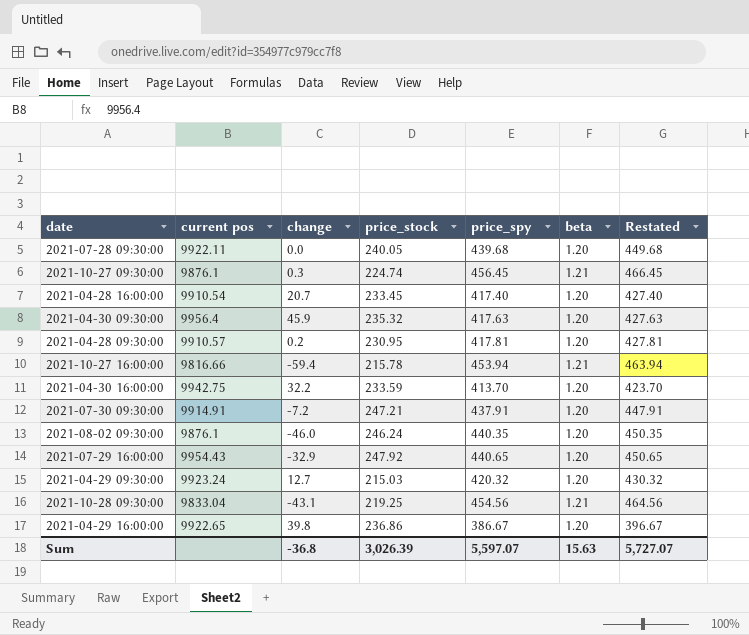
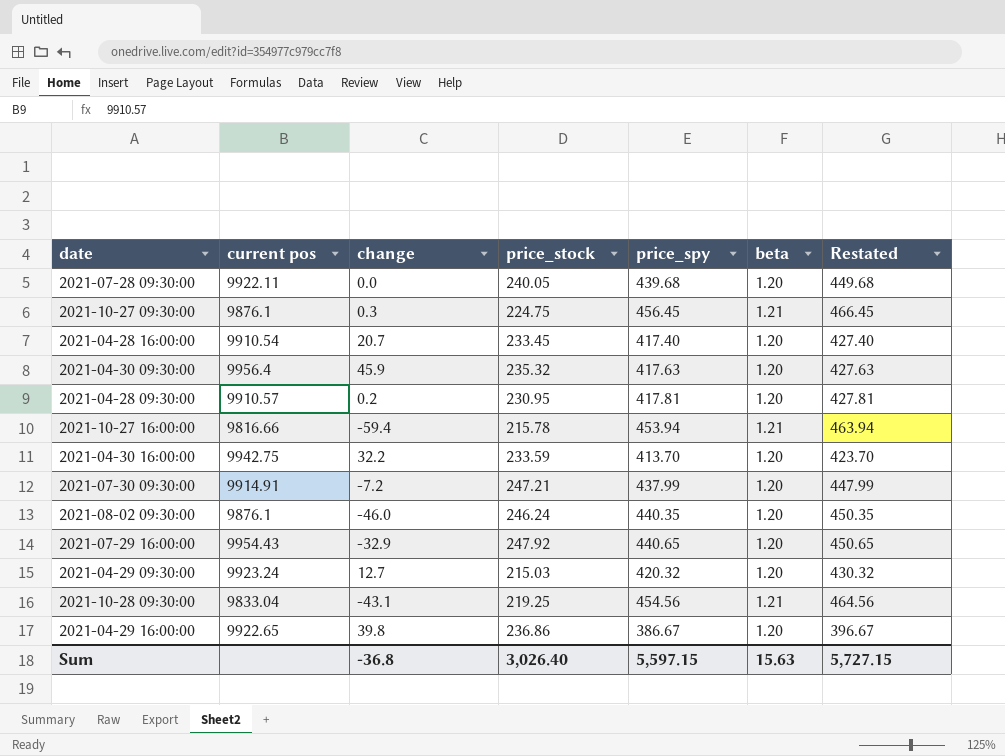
2021-10-27 09:30:00 | price_stock: 224.74 -> 224.75
2021-07-30 09:30:00 | price_spy: 437.91 -> 437.99
2021-07-30 09:30:00 | Restated: 447.91 -> 447.99
Sum | price_stock: 3,026.39 -> 3,026.40
Sum | price_spy: 5,597.07 -> 5,597.15
Sum | Restated: 5,727.07 -> 5,727.15

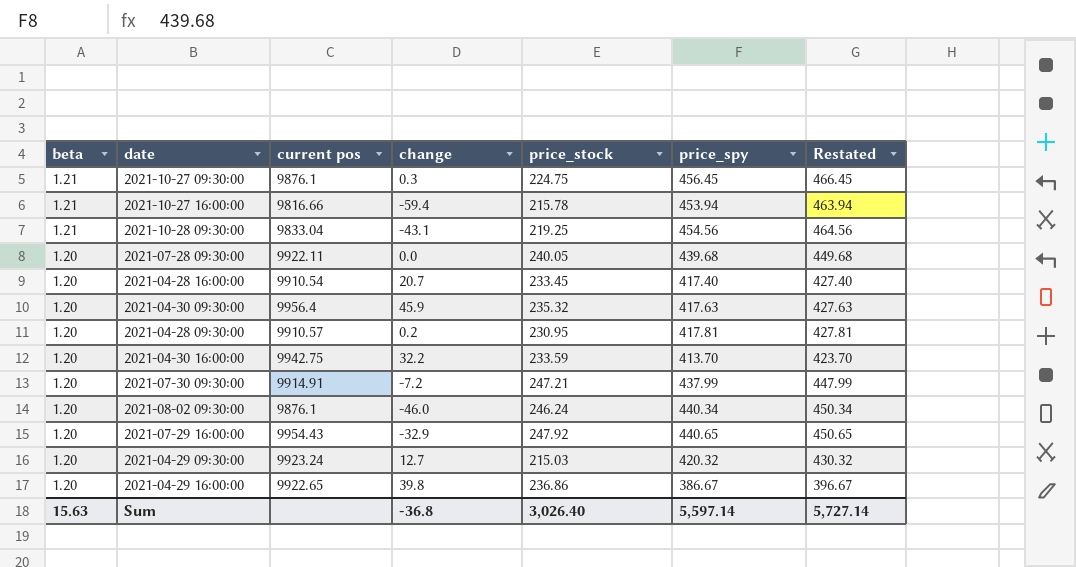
row order: none -> beta descending
column beta | position: 6 -> 1
2021-08-02 09:30:00 | price_spy: 440.35 -> 440.34
2021-08-02 09:30:00 | Restated: 450.35 -> 450.34
Sum | price_spy: 5,597.15 -> 5,597.14
Sum | Restated: 5,727.15 -> 5,727.14

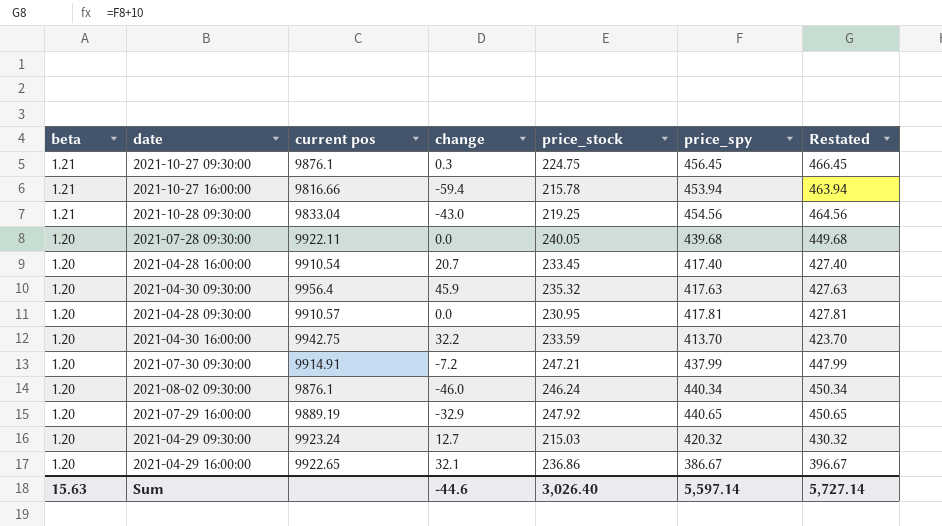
2021-10-28 09:30:00 | change: -43.1 -> -43.0
2021-04-28 09:30:00 | change: 0.2 -> 0.0
2021-07-29 16:00:00 | current pos: 9954.43 -> 9889.19
2021-04-29 16:00:00 | change: 39.8 -> 32.1
Sum | change: -36.8 -> -44.6

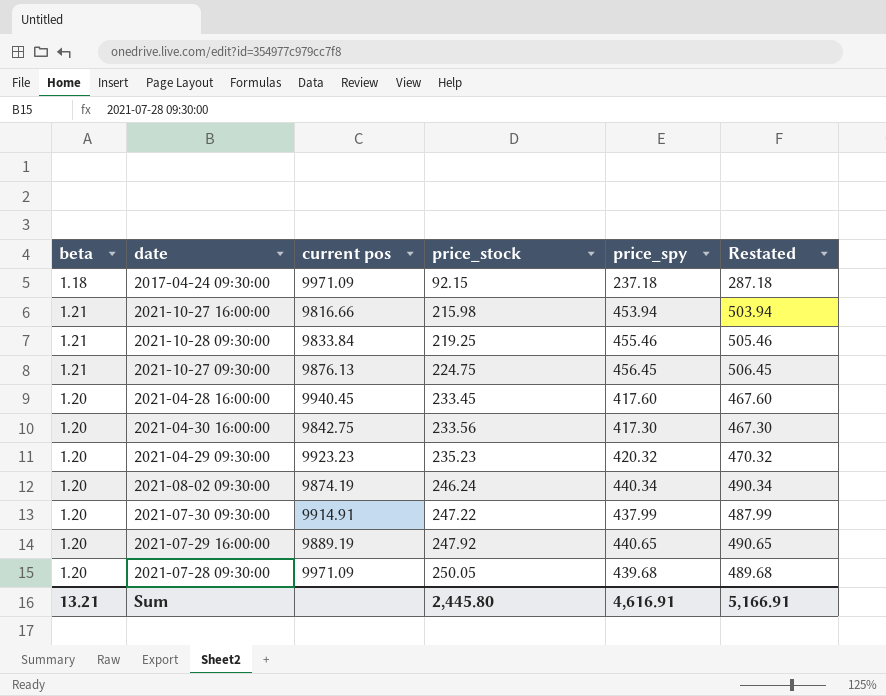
row order: beta descending -> price_stock ascending
column change | position: 4 -> none
column Restated | formula: [price_spy] + 10 -> [price_spy] + 50
row 2021-04-30 09:30:00: 1.20 | 9956.4 | 45.9 | 235.32 | 417.63 | 427.63 -> none
row 2021-04-28 09:30:00: 1.20 | 9910.57 | 0.0 | 230.95 | 417.81 | 427.81 -> none
row 2021-04-29 16:00:00: 1.20 | 9922.65 | 32.1 | 236.86 | 386.67 | 396.67 -> none
row 2017-04-24 09:30:00: none -> 1.18 | 9971.09 | 92.15 | 237.18 | 287.18
2021-10-27 16:00:00 | price_stock: 215.78 -> 215.98
2021-10-28 09:30:00 | current pos: 9833.04 -> 9833.84
2021-10-28 09:30:00 | price_spy: 454.56 -> 455.46
2021-10-27 09:30:00 | current pos: 9876.1 -> 9876.13
2021-04-28 16:00:00 | current pos: 9910.54 -> 9940.45
2021-04-28 16:00:00 | price_spy: 417.40 -> 417.60
2021-04-30 16:00:00 | current pos: 9942.75 -> 9842.75
2021-04-30 16:00:00 | price_stock: 233.59 -> 233.56
2021-04-30 16:00:00 | price_spy: 413.70 -> 417.30
2021-04-29 09:30:00 | current pos: 9923.24 -> 9923.23
2021-04-29 09:30:00 | price_stock: 215.03 -> 235.23
2021-08-02 09:30:00 | current pos: 9876.1 -> 9874.19
2021-07-30 09:30:00 | price_stock: 247.21 -> 247.22
2021-07-28 09:30:00 | current pos: 9922.11 -> 9971.09
2021-07-28 09:30:00 | price_stock: 240.05 -> 250.05
Sum | beta: 15.63 -> 13.21
Sum | price_stock: 3,026.40 -> 2,445.80
Sum | price_spy: 5,597.14 -> 4,616.91
Sum | Restated: 5,727.14 -> 5,166.91

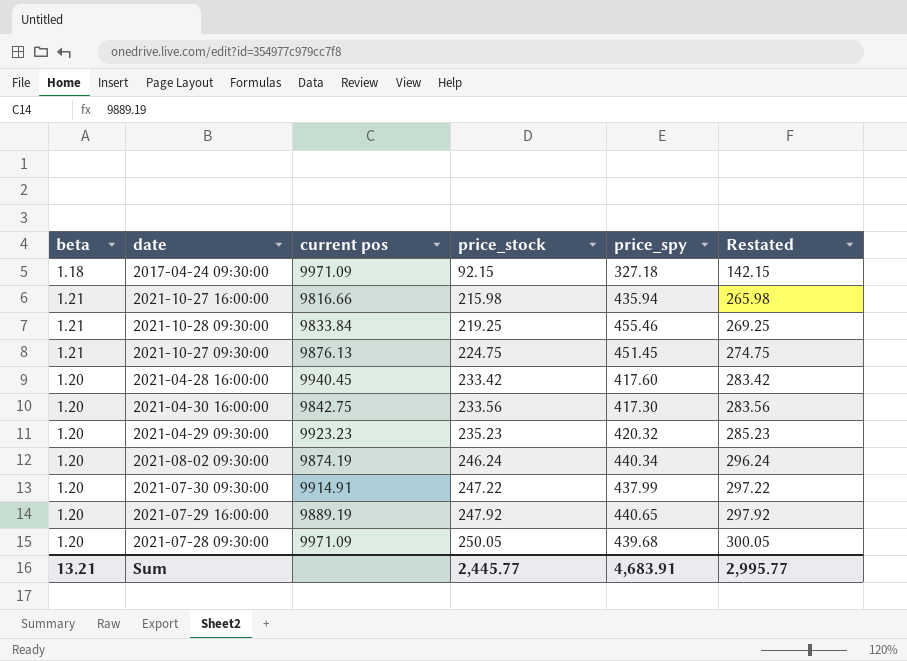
column Restated | formula: [price_spy] + 50 -> [price_stock] + 50
2017-04-24 09:30:00 | price_spy: 237.18 -> 327.18
2021-10-27 16:00:00 | price_spy: 453.94 -> 435.94
2021-10-27 09:30:00 | price_spy: 456.45 -> 451.45
2021-04-28 16:00:00 | price_stock: 233.45 -> 233.42
Sum | price_stock: 2,445.80 -> 2,445.77
Sum | price_spy: 4,616.91 -> 4,683.91
Sum | Restated: 5,166.91 -> 2,995.77

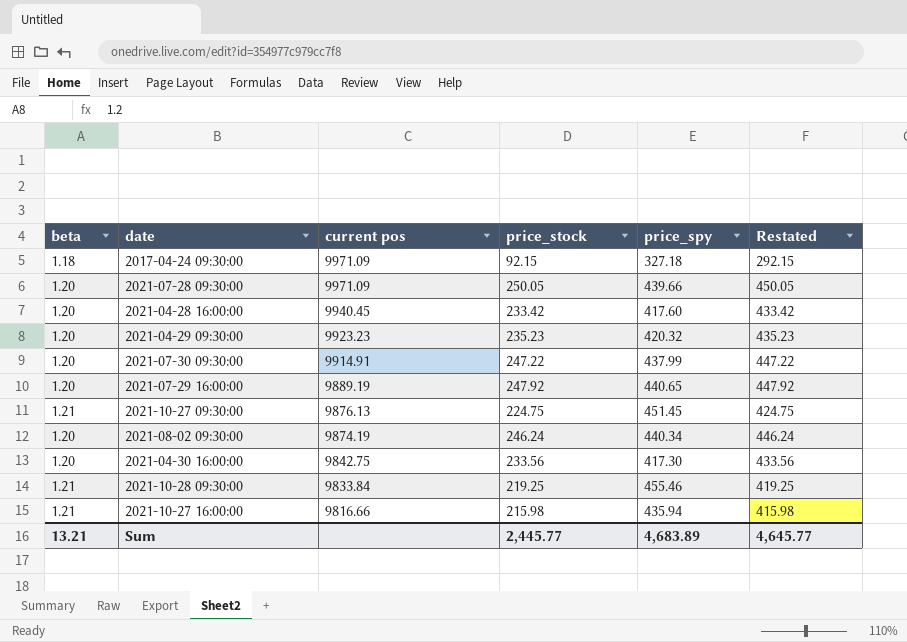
row order: price_stock ascending -> current pos descending
column Restated | formula: [price_stock] + 50 -> [price_stock] + 200
2021-07-28 09:30:00 | price_spy: 439.68 -> 439.66
Sum | price_spy: 4,683.91 -> 4,683.89
Sum | Restated: 2,995.77 -> 4,645.77

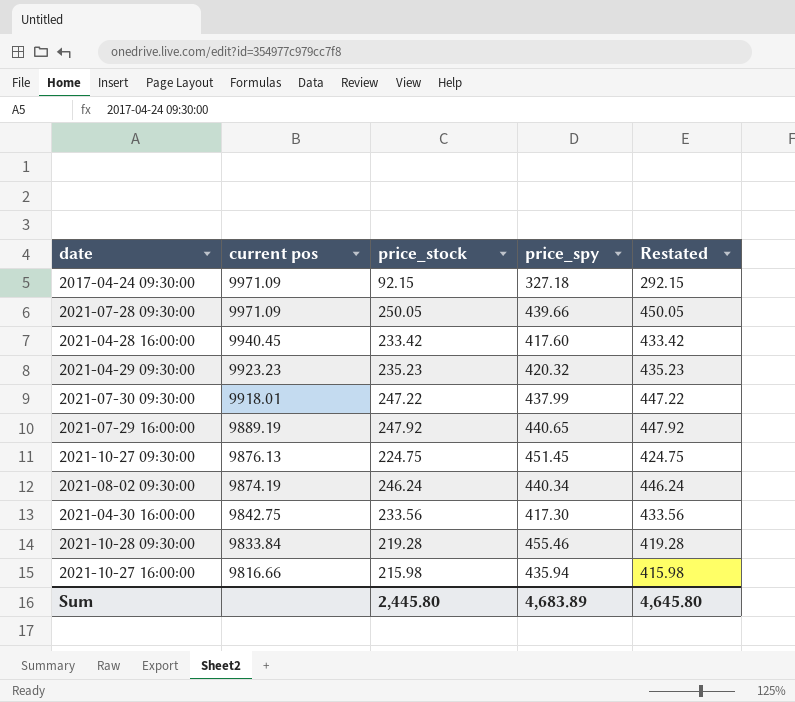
column beta | position: 1 -> none
2021-07-30 09:30:00 | current pos: 9914.91 -> 9918.01
2021-10-28 09:30:00 | price_stock: 219.25 -> 219.28
2021-10-28 09:30:00 | Restated: 419.25 -> 419.28
Sum | price_stock: 2,445.77 -> 2,445.80
Sum | Restated: 4,645.77 -> 4,645.80

